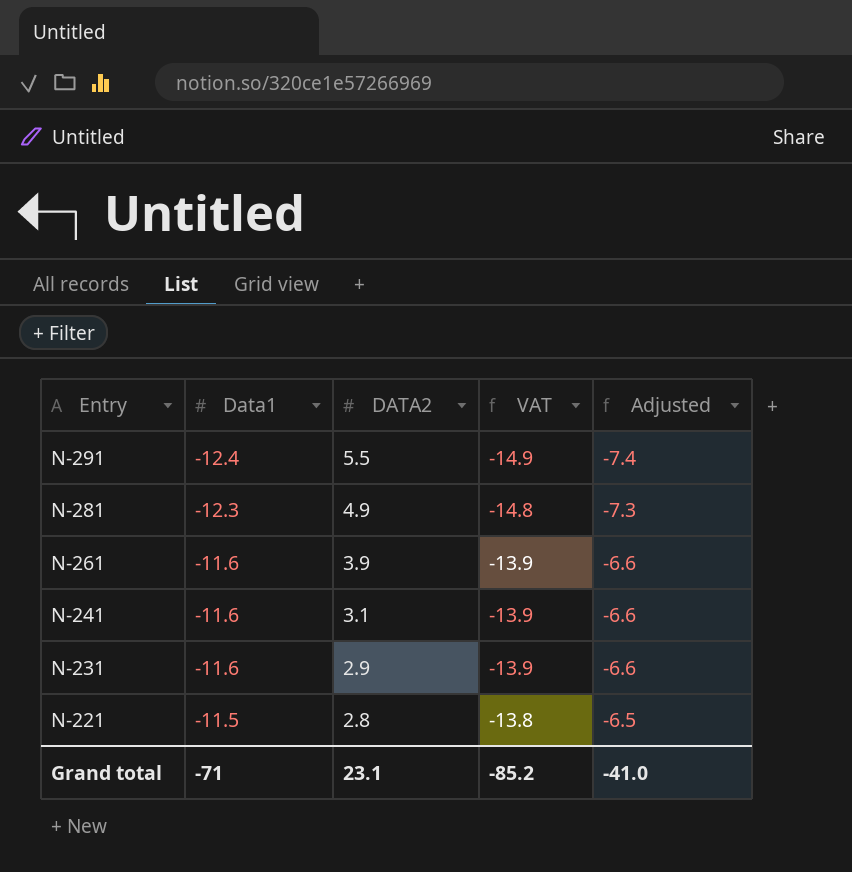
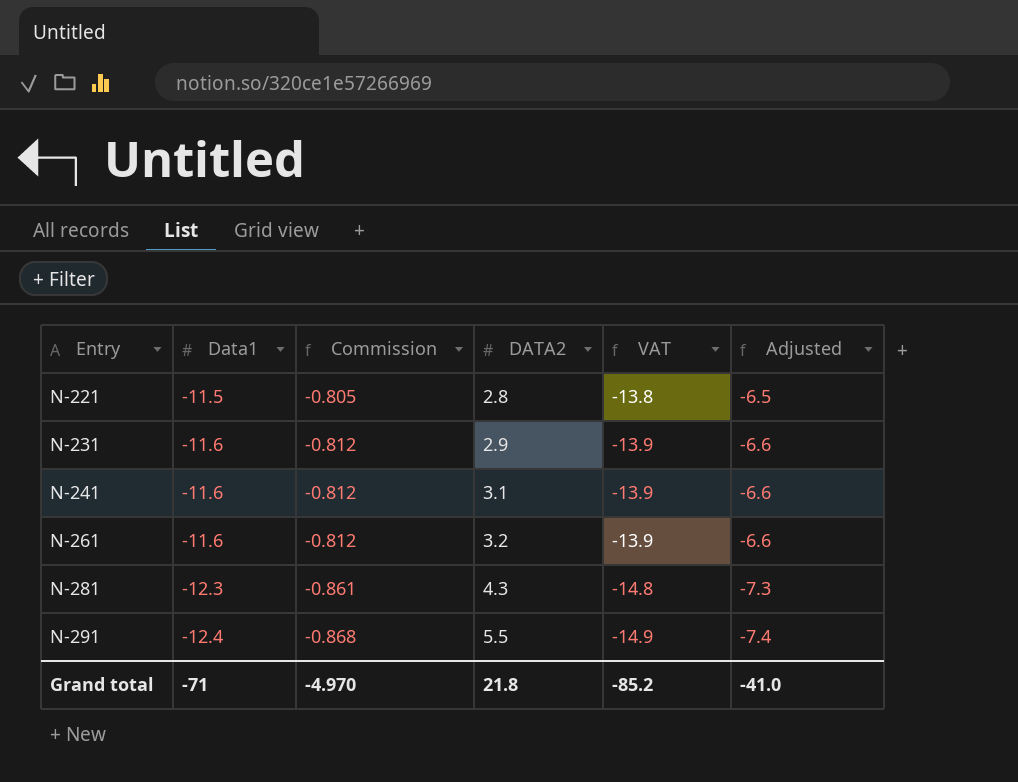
row order: Entry descending -> Entry ascending
column Commission | formula: none -> [Data1] * 0.07
N-261 | DATA2: 3.9 -> 3.2
N-281 | DATA2: 4.9 -> 4.3
Grand total | DATA2: 23.1 -> 21.8

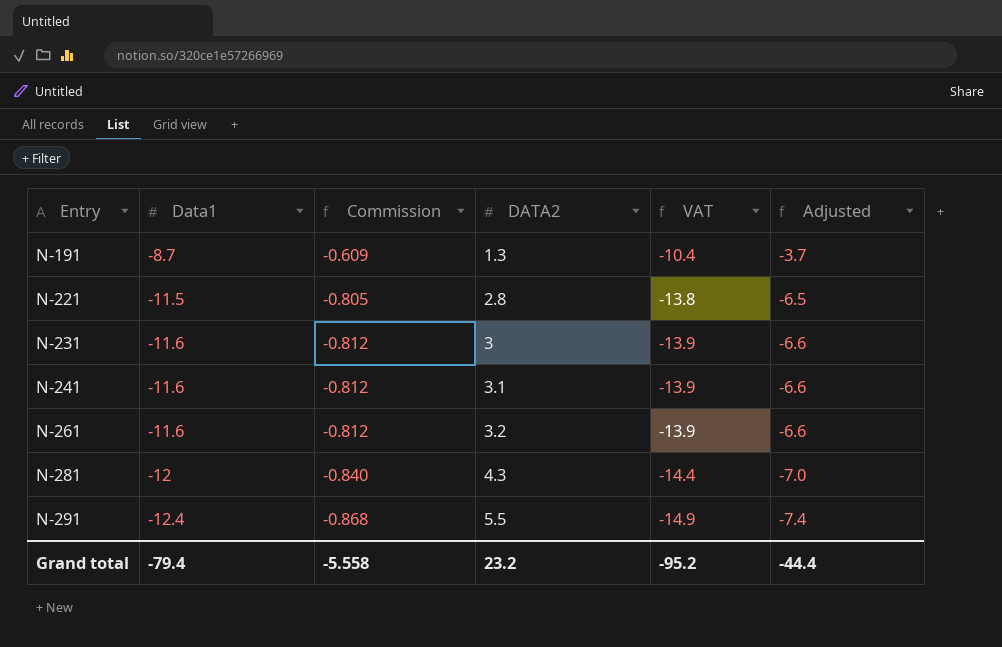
row N-191: none -> -8.7 | -0.609 | 1.3 | -10.4 | -3.7
N-231 | DATA2: 2.9 -> 3
N-281 | Data1: -12.3 -> -12
N-281 | Commission: -0.861 -> -0.840
N-281 | VAT: -14.8 -> -14.4
N-281 | Adjusted: -7.3 -> -7.0
Grand total | Data1: -71 -> -79.4
Grand total | Commission: -4.970 -> -5.558
Grand total | DATA2: 21.8 -> 23.2
Grand total | VAT: -85.2 -> -95.2
Grand total | Adjusted: -41.0 -> -44.4

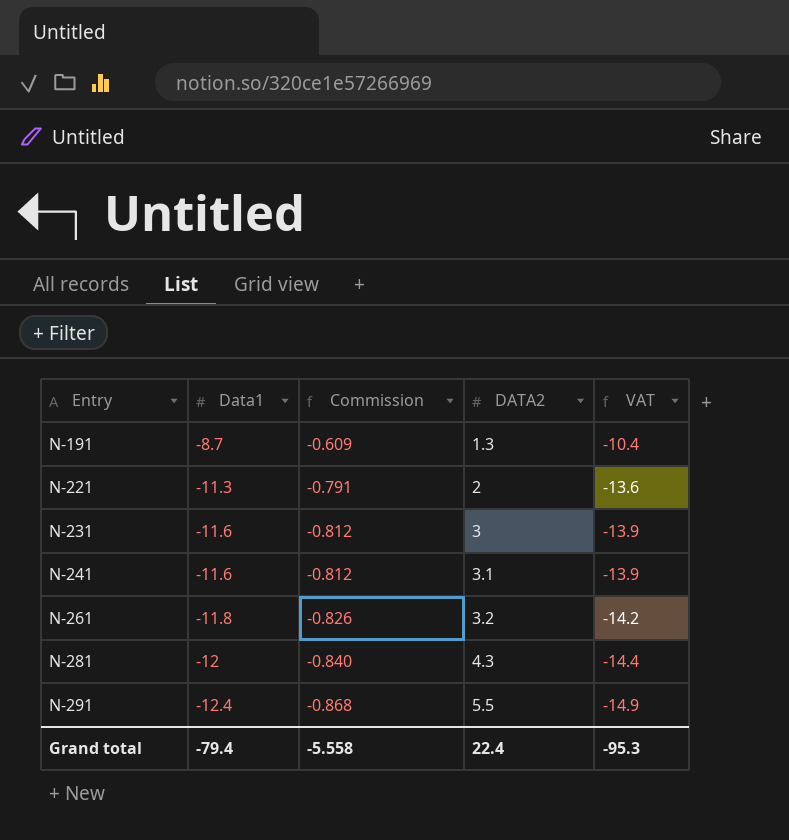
column Adjusted | formula: [Data1] + 5 -> none
N-221 | Data1: -11.5 -> -11.3
N-221 | Commission: -0.805 -> -0.791
N-221 | DATA2: 2.8 -> 2
N-221 | VAT: -13.8 -> -13.6
N-261 | Data1: -11.6 -> -11.8
N-261 | Commission: -0.812 -> -0.826
N-261 | VAT: -13.9 -> -14.2
Grand total | DATA2: 23.2 -> 22.4
Grand total | VAT: -95.2 -> -95.3

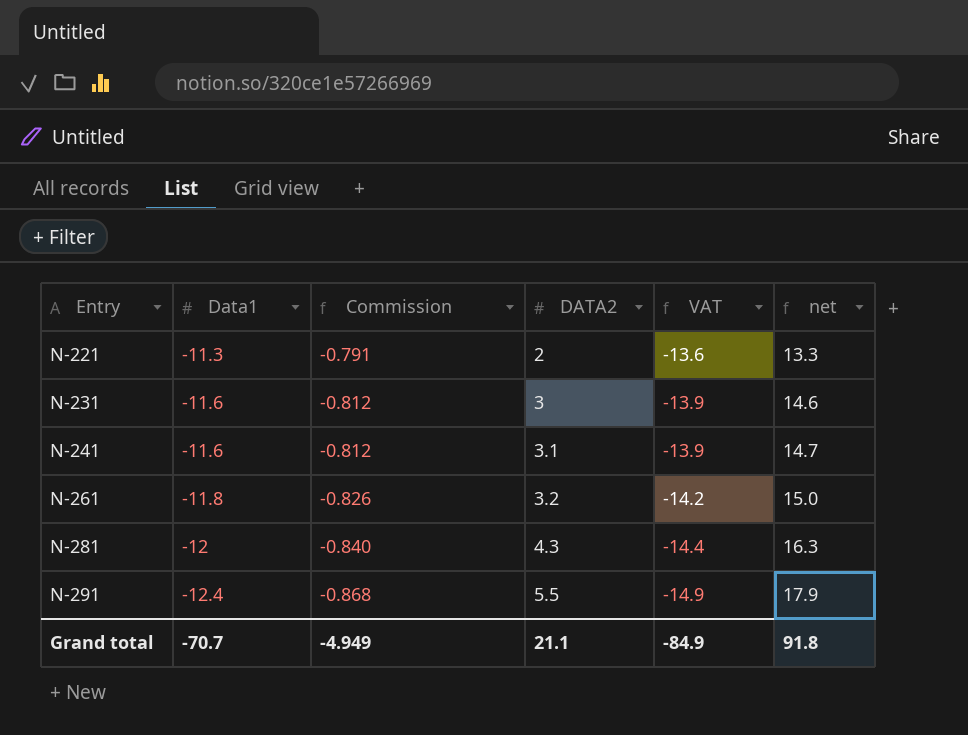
column net | formula: none -> [DATA2] - [Data1]
row N-191: -8.7 | -0.609 | 1.3 | -10.4 -> none
Grand total | Data1: -79.4 -> -70.7
Grand total | Commission: -5.558 -> -4.949
Grand total | DATA2: 22.4 -> 21.1
Grand total | VAT: -95.3 -> -84.9

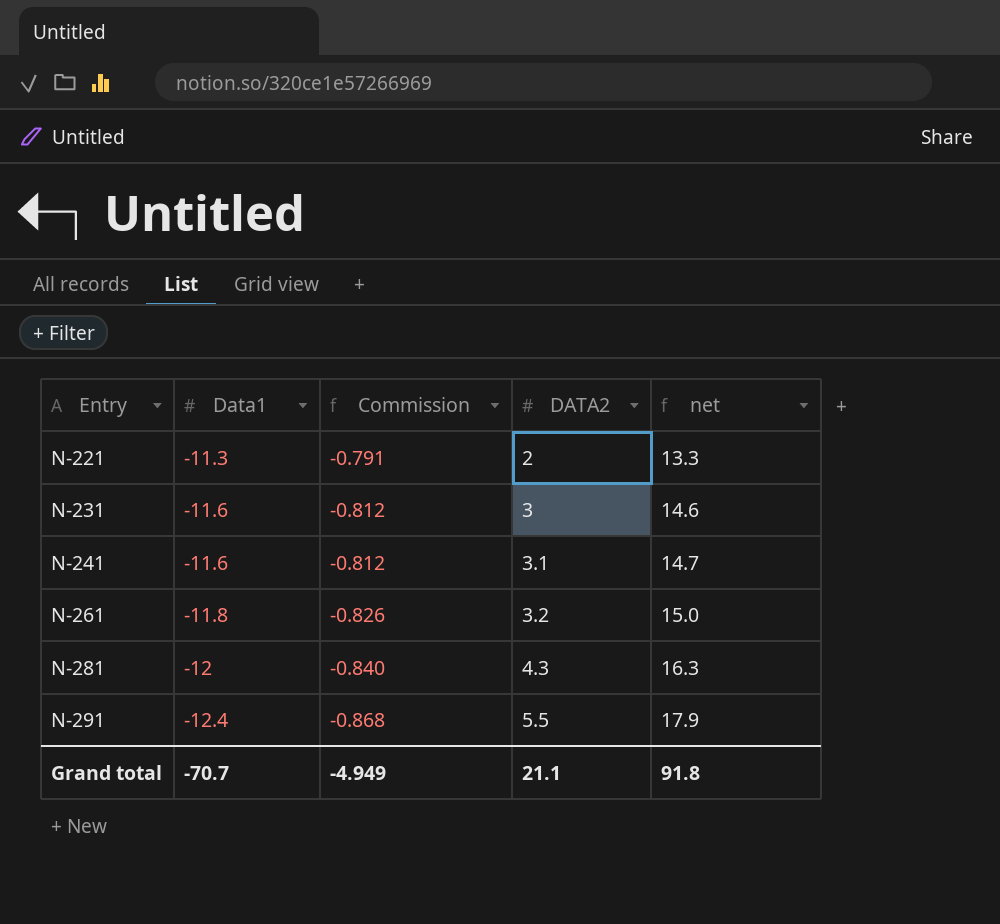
column VAT | formula: [Data1] * 1.2 -> none

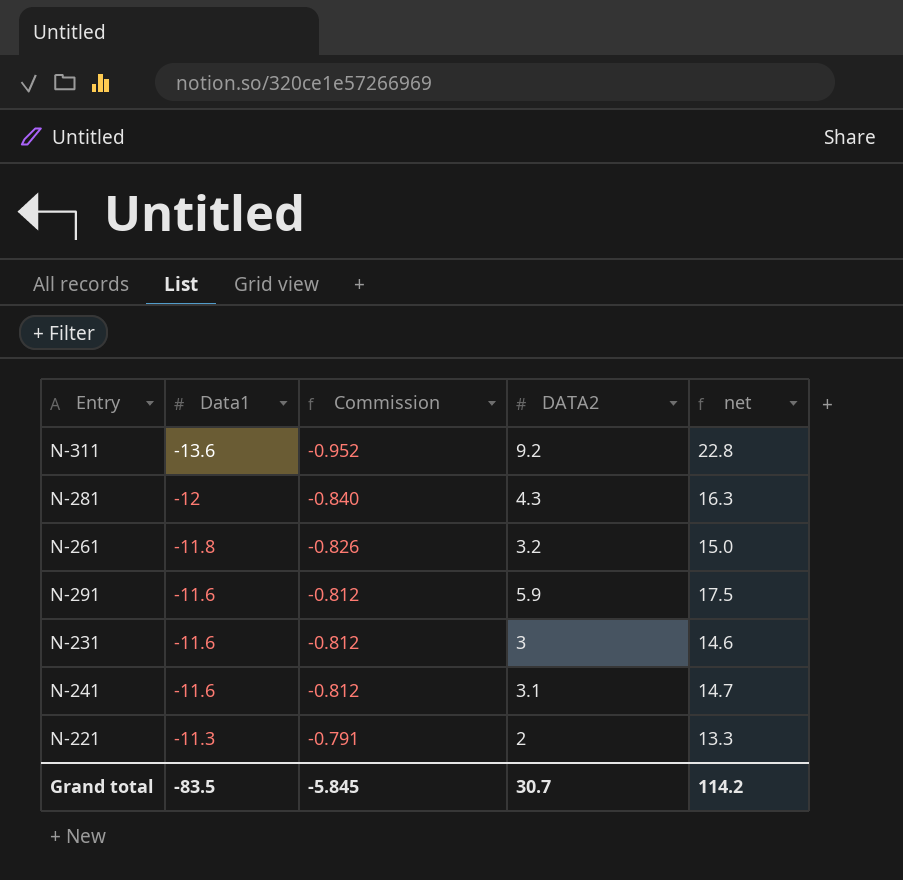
row order: Entry ascending -> Data1 ascending
row N-311: none -> -13.6 | -0.952 | 9.2 | 22.8
N-291 | Data1: -12.4 -> -11.6
N-291 | Commission: -0.868 -> -0.812
N-291 | DATA2: 5.5 -> 5.9
N-291 | net: 17.9 -> 17.5
Grand total | Data1: -70.7 -> -83.5
Grand total | Commission: -4.949 -> -5.845
Grand total | DATA2: 21.1 -> 30.7
Grand total | net: 91.8 -> 114.2

